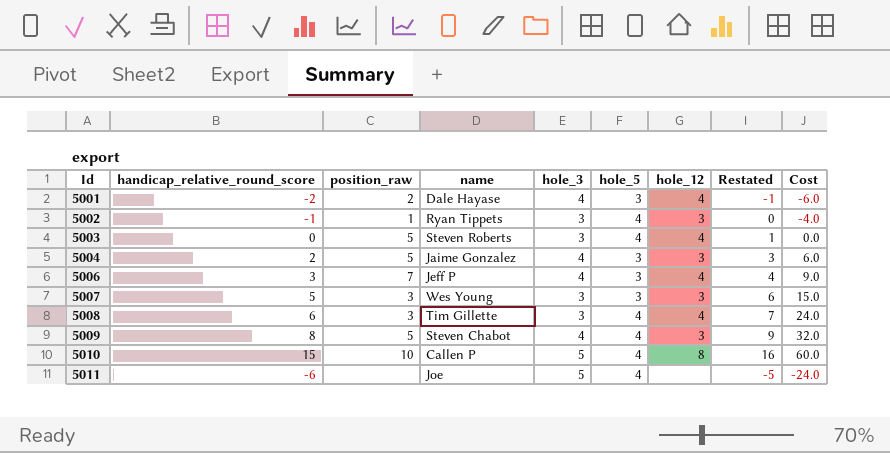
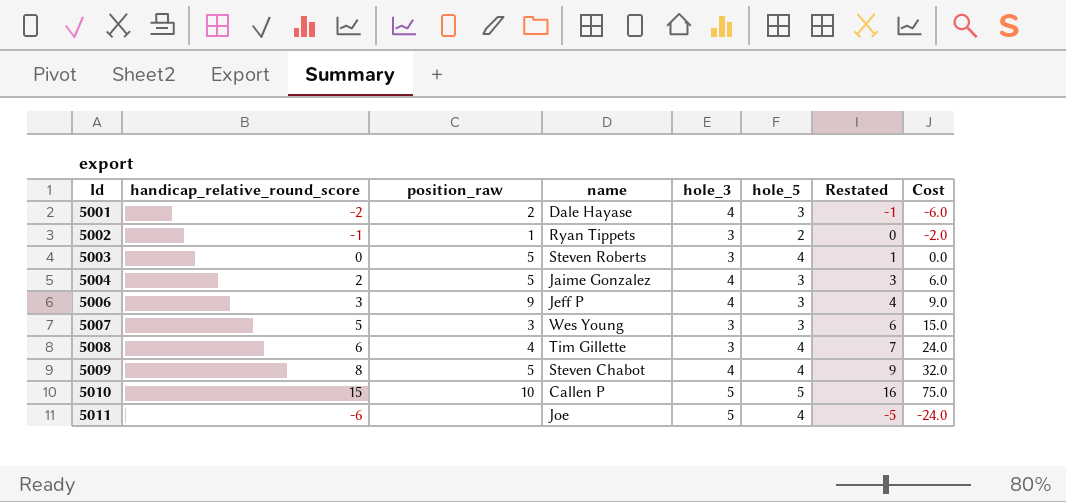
column hole_12 | position: 7 -> none
5002 | hole_5: 4 -> 2
5002 | Cost: -4.0 -> -2.0
5006 | position_raw: 7 -> 9
5008 | position_raw: 3 -> 4
5010 | hole_5: 4 -> 5
5010 | Cost: 60.0 -> 75.0

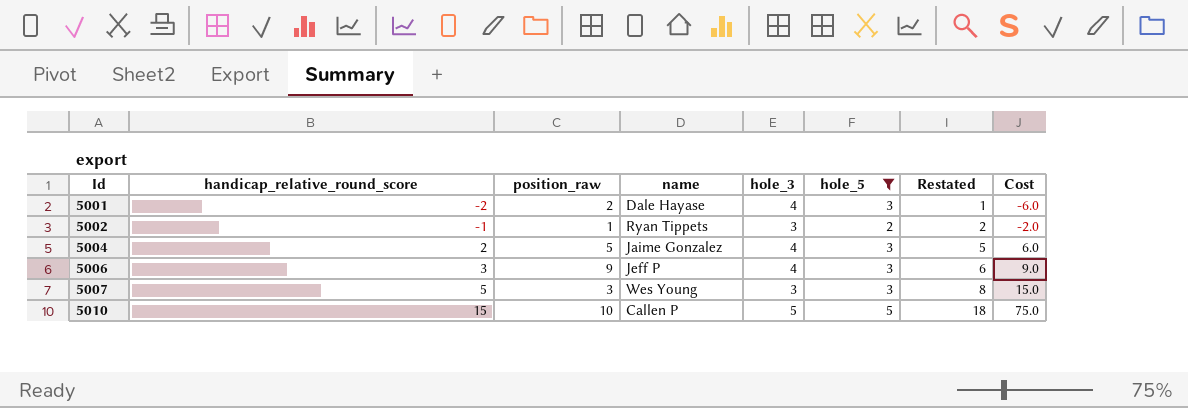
filter: none -> hole_5 != 4
column Restated | formula: [handicap_relative_round_score] + 1 -> [handicap_relative_round_score] + 3

